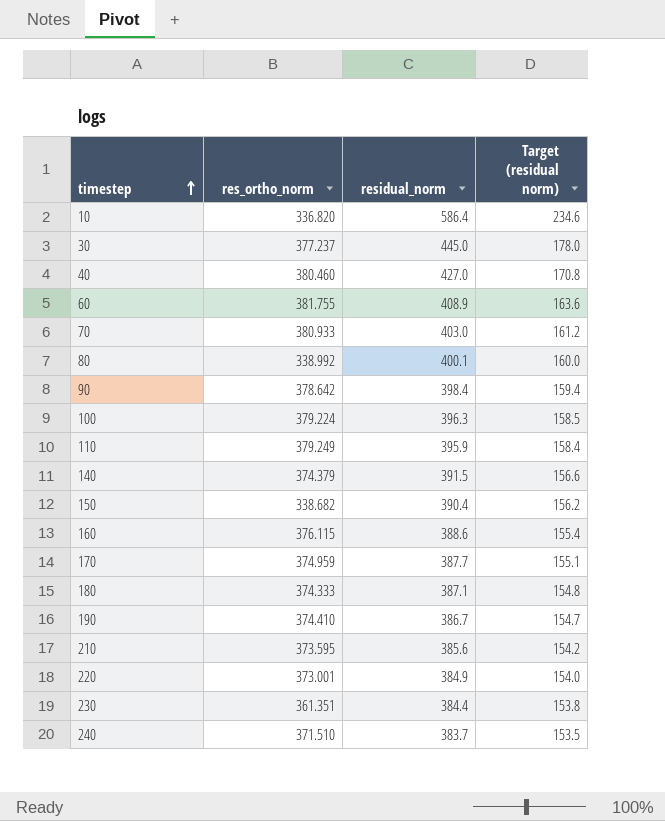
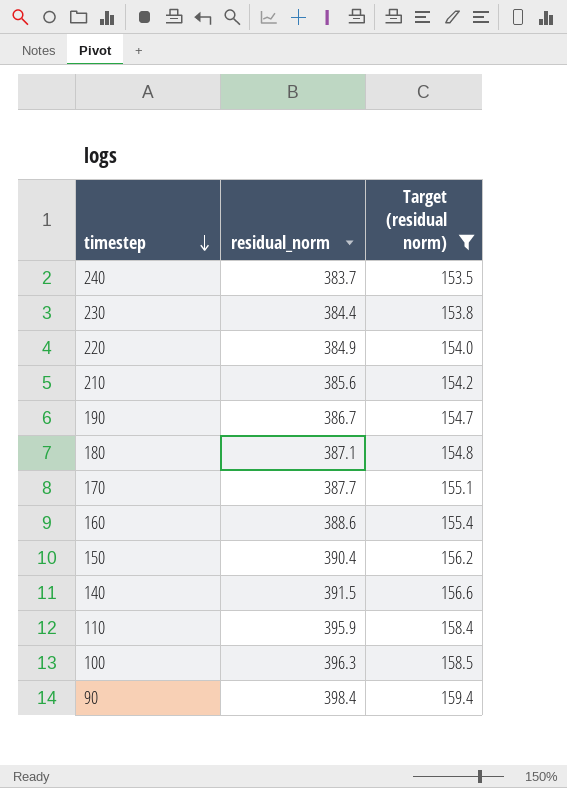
filter: none -> Target (residual norm) <= 159.4
row order: timestep ascending -> timestep descending
column res_ortho_norm | position: 2 -> none

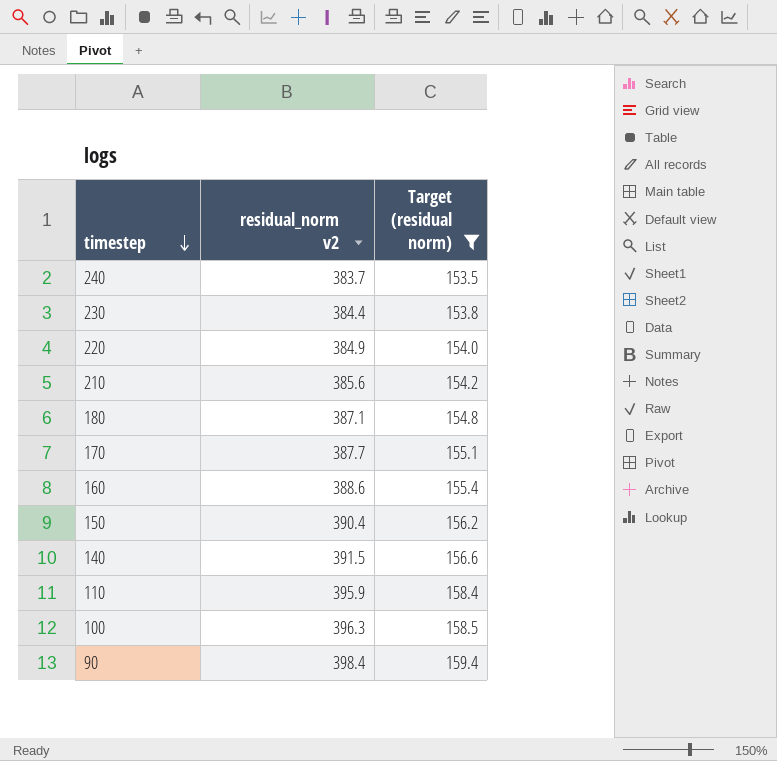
column name: residual_norm -> residual_norm v2
row 190: 386.7 | 154.7 -> none

